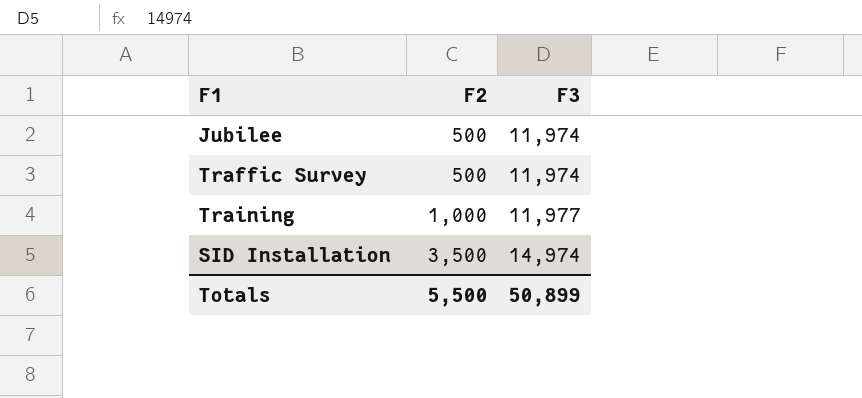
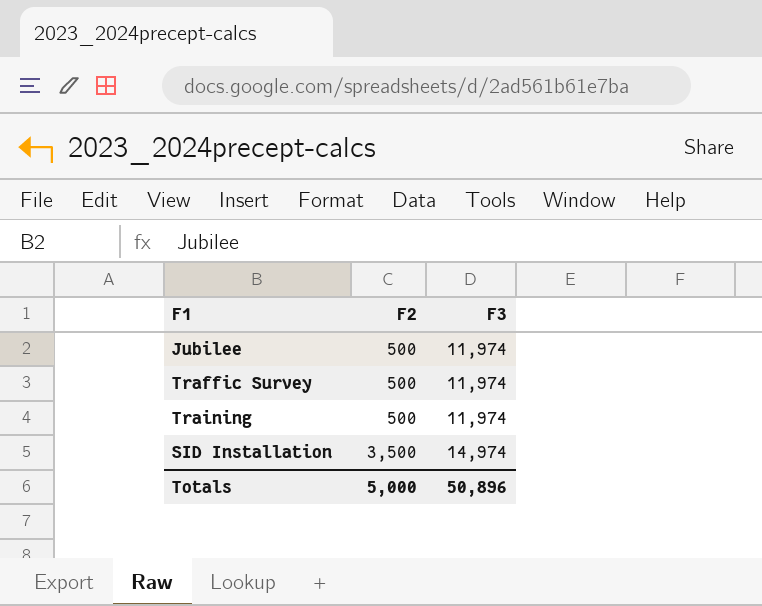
Training | F2: 1,000 -> 500
Training | F3: 11,977 -> 11,974
Totals | F2: 5,500 -> 5,000
Totals | F3: 50,899 -> 50,896

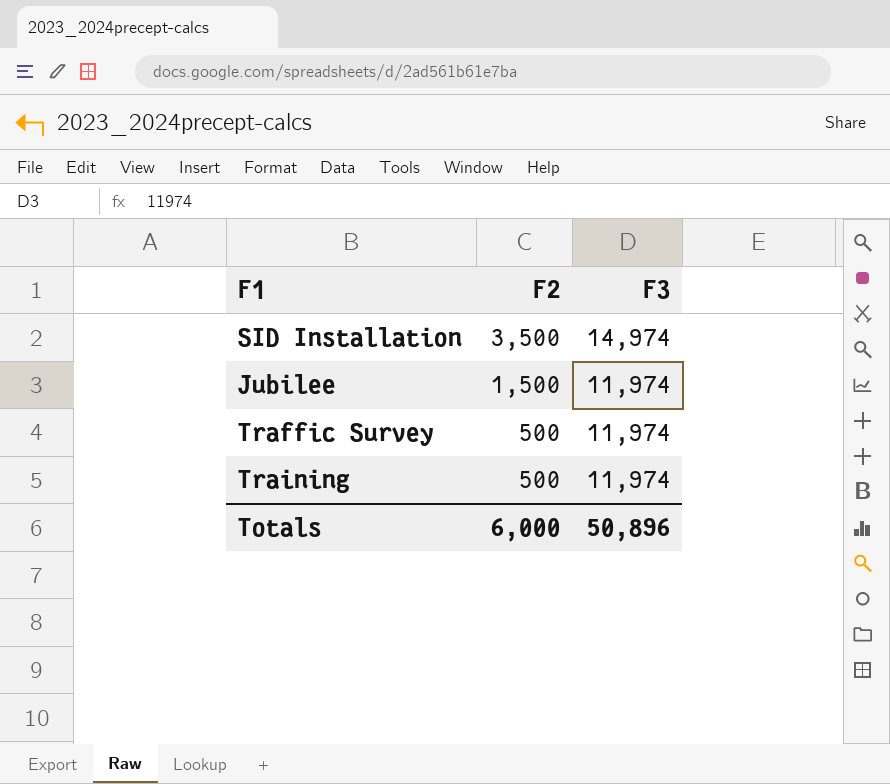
row order: F2 ascending -> F2 descending
Jubilee | F2: 500 -> 1,500
Totals | F2: 5,000 -> 6,000

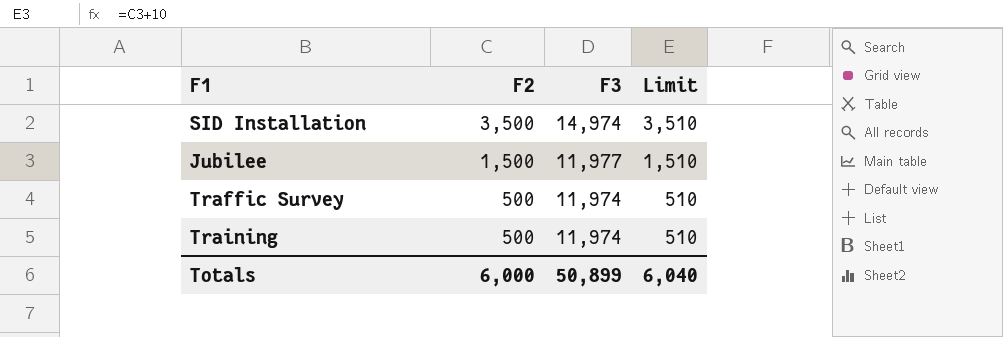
column Limit | formula: none -> [F2] + 10
Jubilee | F3: 11,974 -> 11,977
Totals | F3: 50,896 -> 50,899

